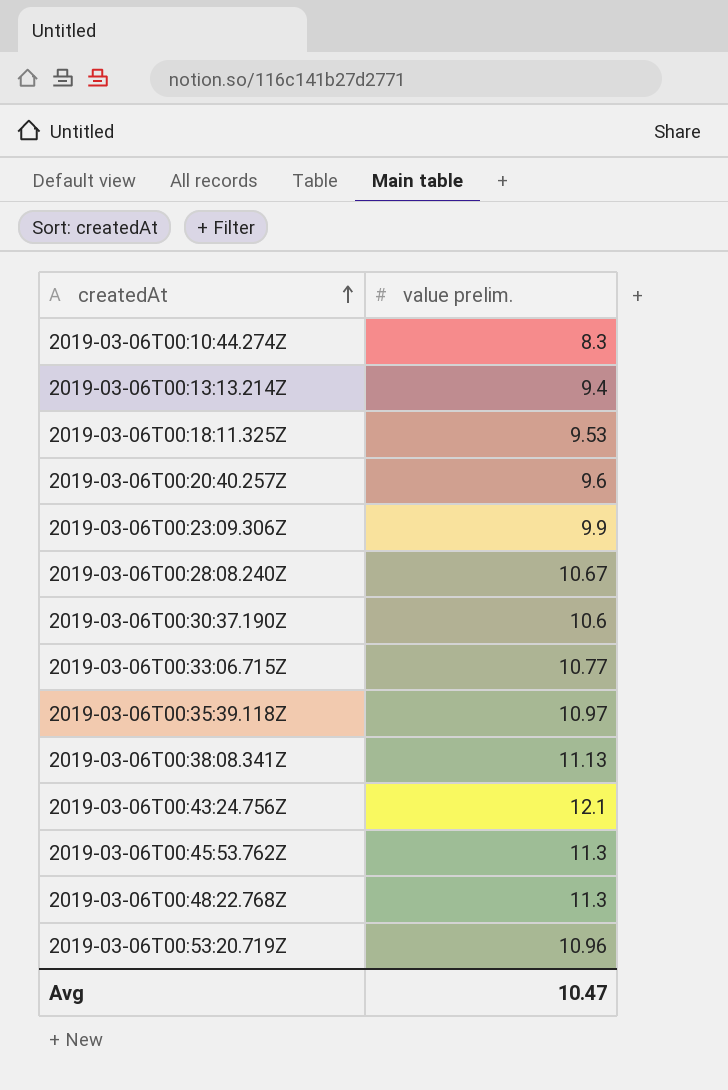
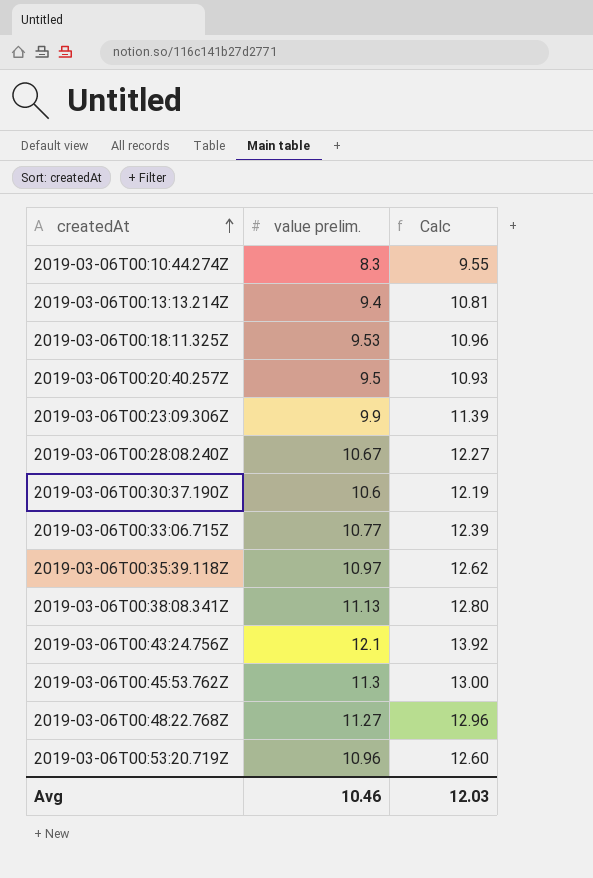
column Calc | formula: none -> [value prelim.] * 1.15
2019-03-06T00:20:40.257Z | value prelim.: 9.6 -> 9.5
2019-03-06T00:48:22.768Z | value prelim.: 11.3 -> 11.27
Avg | value prelim.: 10.47 -> 10.46

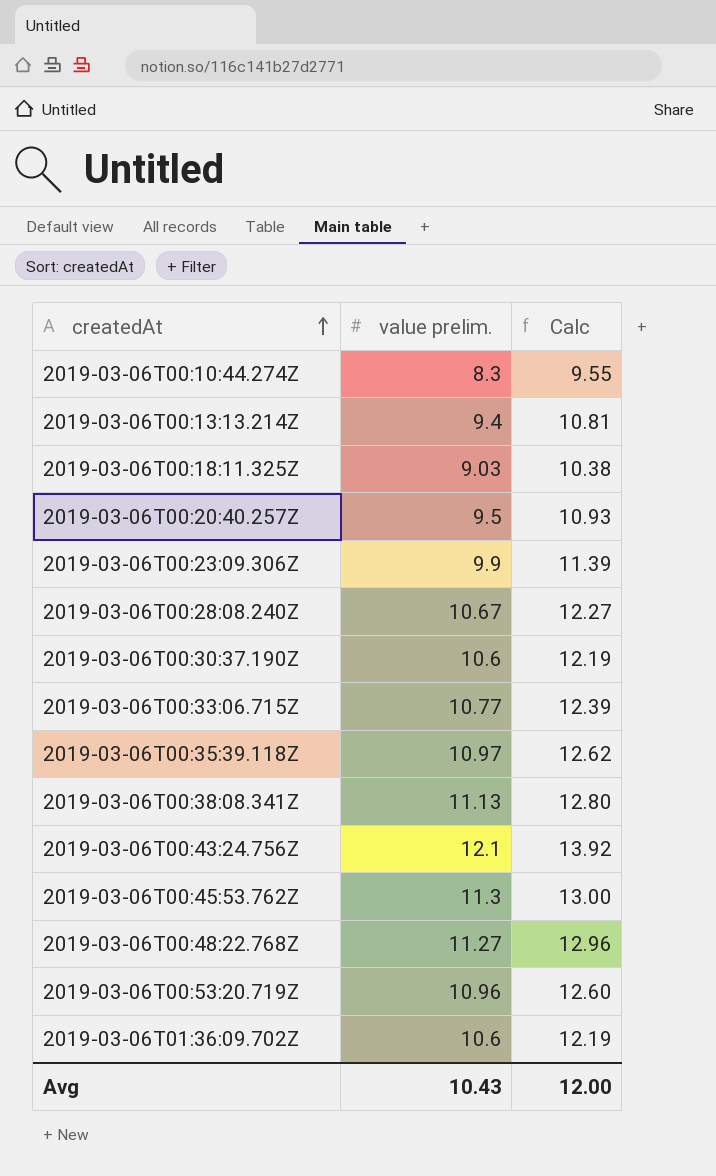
2019-03-06T00:18:11.325Z | value prelim.: 9.53 -> 9.03
2019-03-06T00:18:11.325Z | Calc: 10.96 -> 10.38
row 2019-03-06T01:36:09.702Z: none -> 10.6 | 12.19
Avg | value prelim.: 10.46 -> 10.43
Avg | Calc: 12.03 -> 12.00

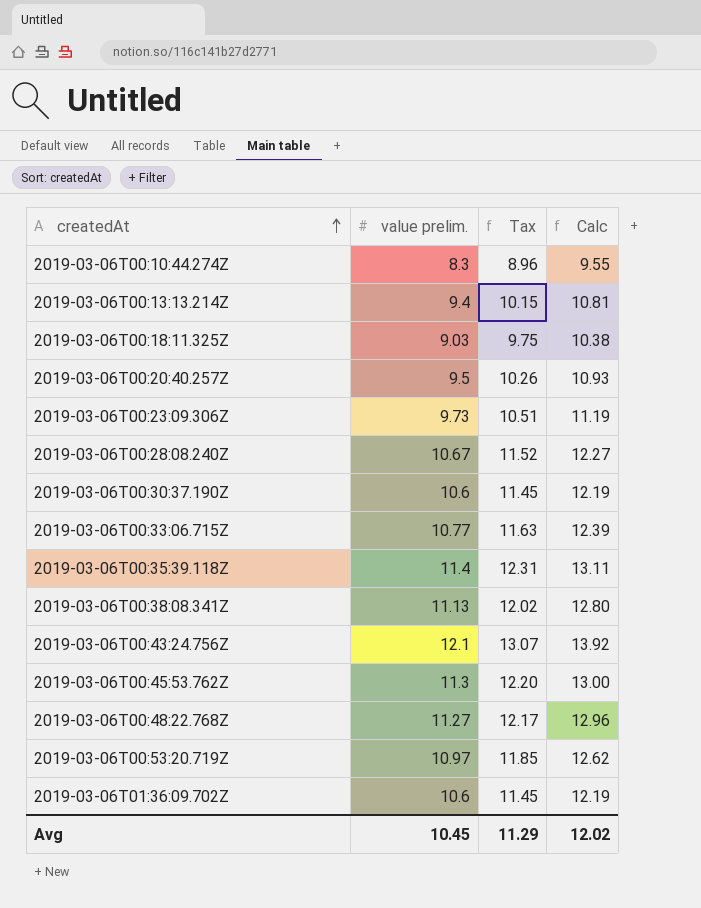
column Tax | formula: none -> [value prelim.] * 1.08
2019-03-06T00:23:09.306Z | value prelim.: 9.9 -> 9.73
2019-03-06T00:23:09.306Z | Calc: 11.39 -> 11.19
2019-03-06T00:35:39.118Z | value prelim.: 10.97 -> 11.4
2019-03-06T00:35:39.118Z | Calc: 12.62 -> 13.11
2019-03-06T00:53:20.719Z | value prelim.: 10.96 -> 10.97
2019-03-06T00:53:20.719Z | Calc: 12.60 -> 12.62
Avg | value prelim.: 10.43 -> 10.45
Avg | Calc: 12.00 -> 12.02

